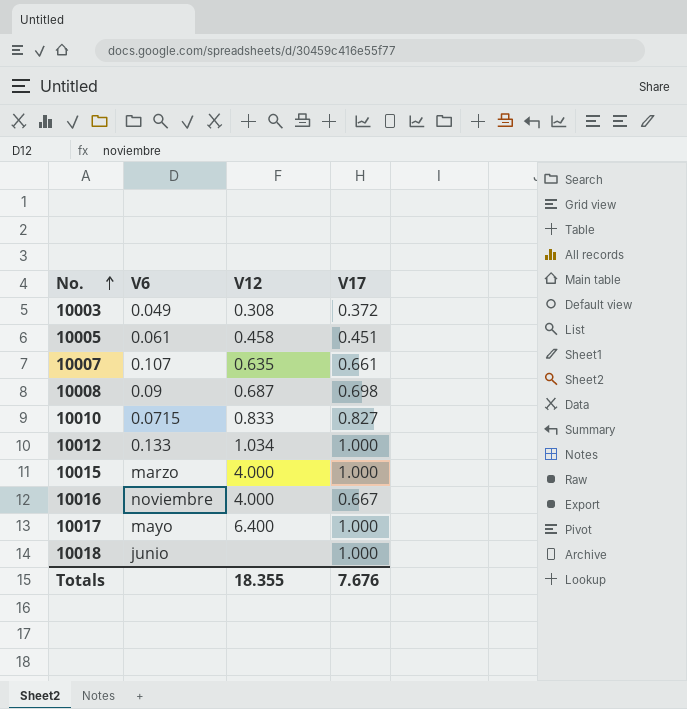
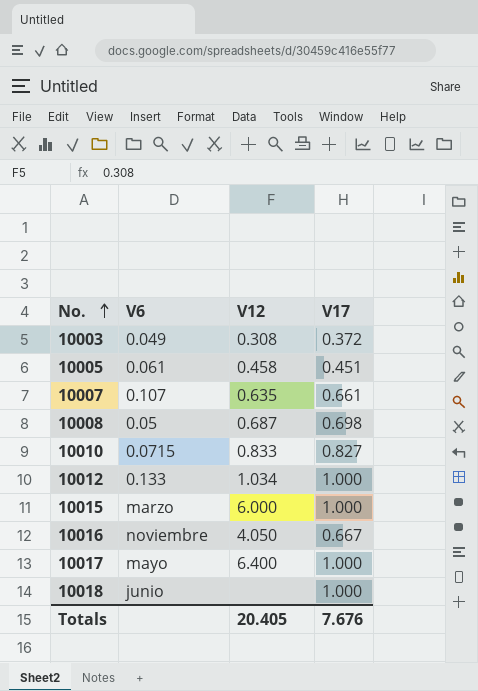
10008 | V6: 0.09 -> 0.05
10015 | V12: 4.000 -> 6.000
10016 | V12: 4.000 -> 4.050
Totals | V12: 18.355 -> 20.405

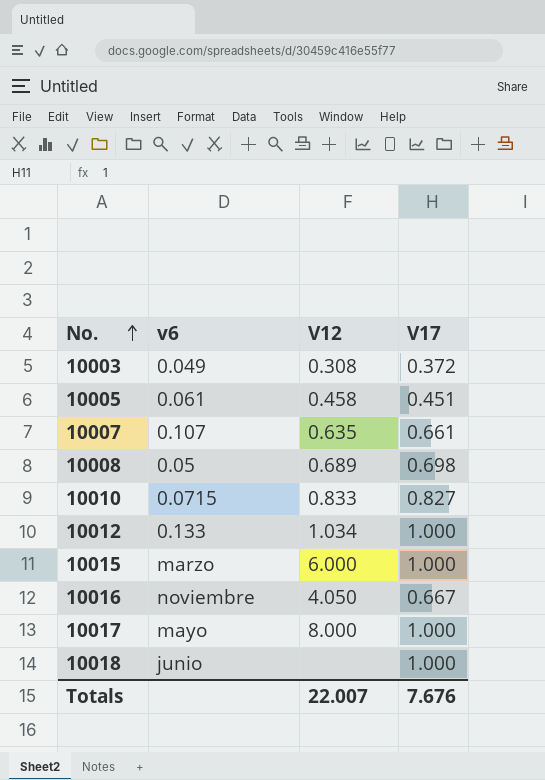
column name: V6 -> v6
10008 | V12: 0.687 -> 0.689
10017 | V12: 6.400 -> 8.000
Totals | V12: 20.405 -> 22.007

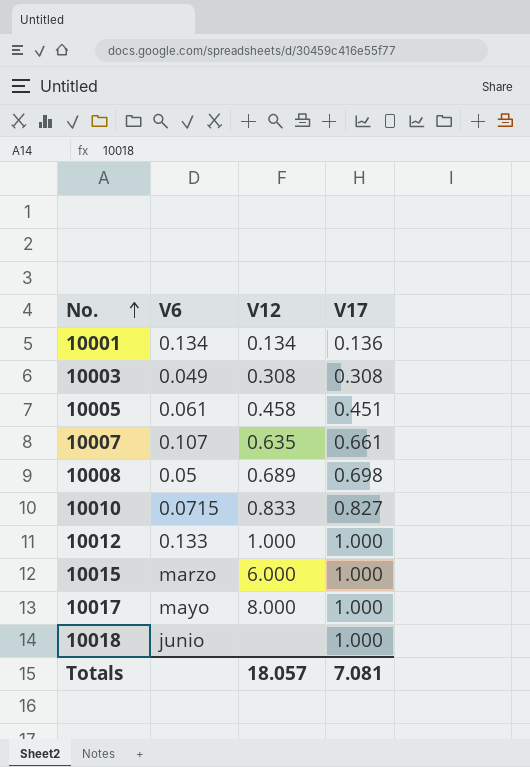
column name: v6 -> V6
row 10016: noviembre | 4.050 | 0.667 -> none
row 10001: none -> 0.134 | 0.134 | 0.136
10003 | V17: 0.372 -> 0.308
10012 | V12: 1.034 -> 1.000
Totals | V12: 22.007 -> 18.057
Totals | V17: 7.676 -> 7.081

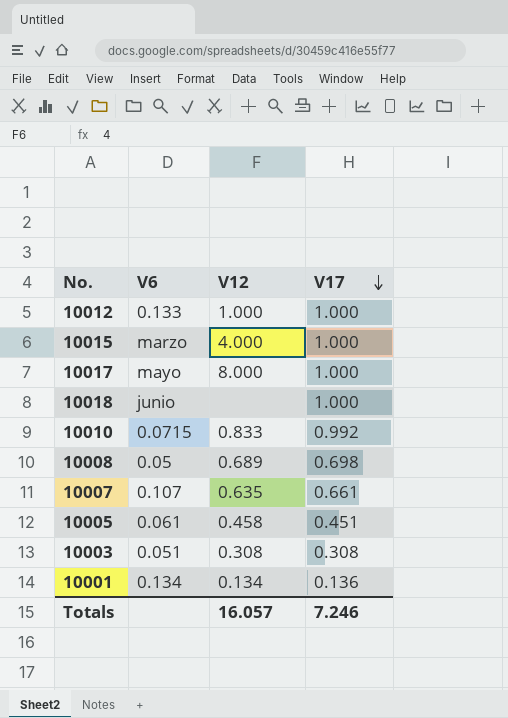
row order: No. ascending -> V17 descending
10015 | V12: 6.000 -> 4.000
10010 | V17: 0.827 -> 0.992
10003 | V6: 0.049 -> 0.051
Totals | V12: 18.057 -> 16.057
Totals | V17: 7.081 -> 7.246

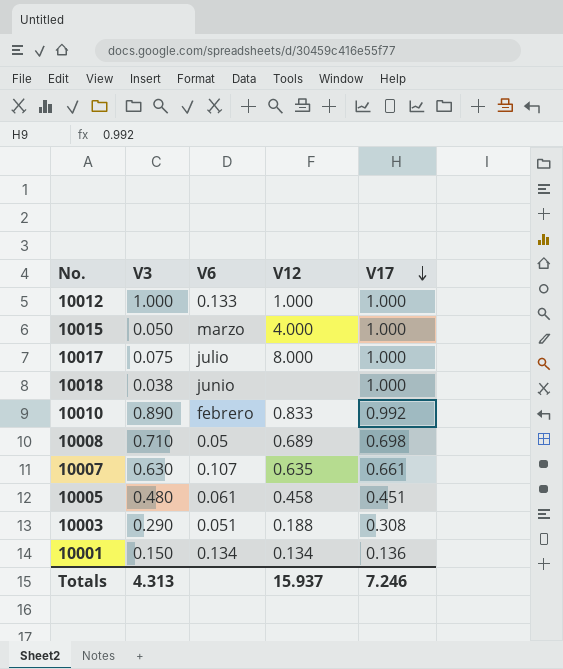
column V3 | position: none -> 2
10017 | V6: mayo -> julio
10010 | V6: 0.0715 -> febrero
10003 | V12: 0.308 -> 0.188
Totals | V12: 16.057 -> 15.937

